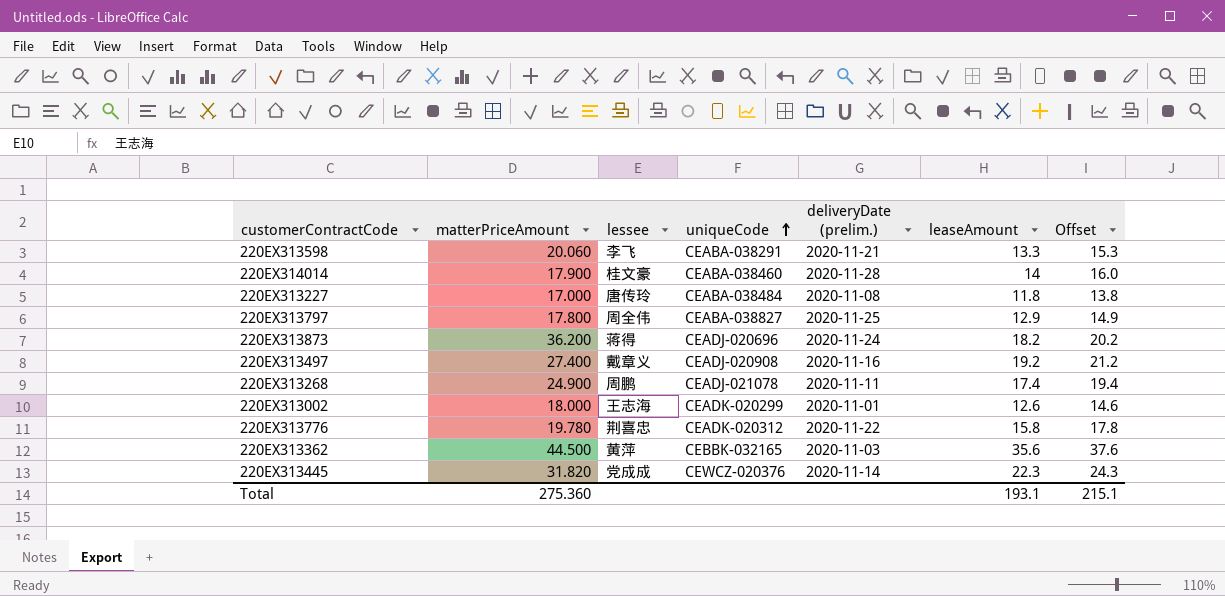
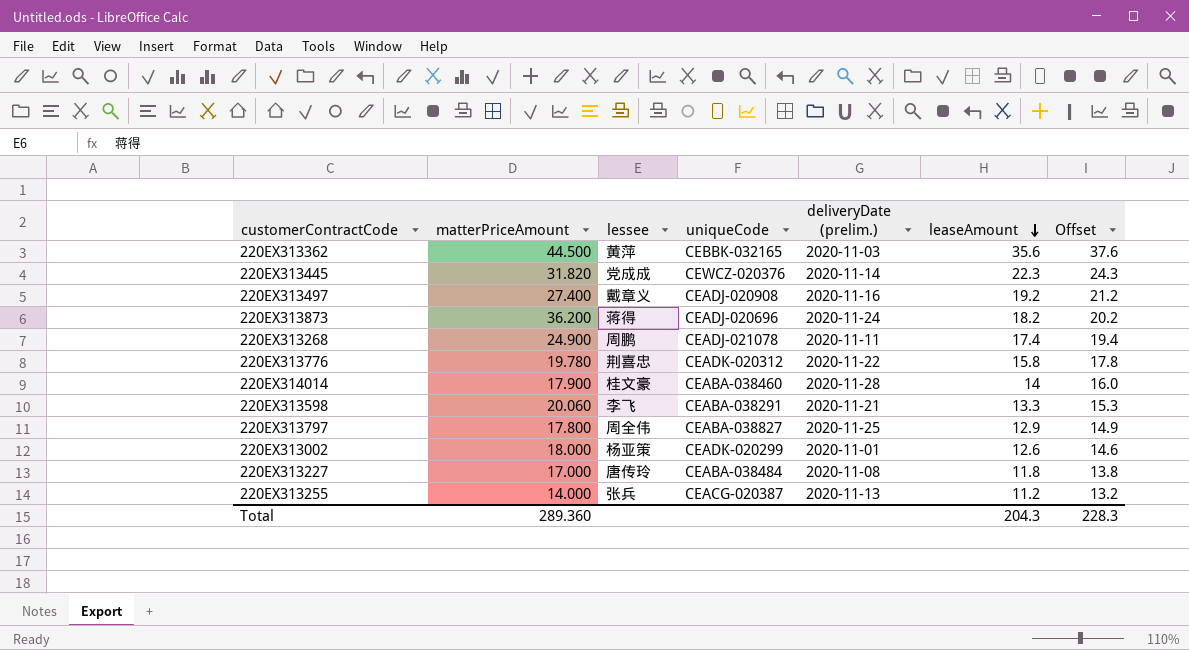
row order: uniqueCode ascending -> leaseAmount descending
220EX313002 | lessee: 王志海 -> 杨亚策
row 220EX313255: none -> 14.000 | 张兵 | CEACG-020387 | 2020-11-13 | 11.2 | 13.2
Total | matterPriceAmount: 275.360 -> 289.360
Total | leaseAmount: 193.1 -> 204.3
Total | Offset: 215.1 -> 228.3

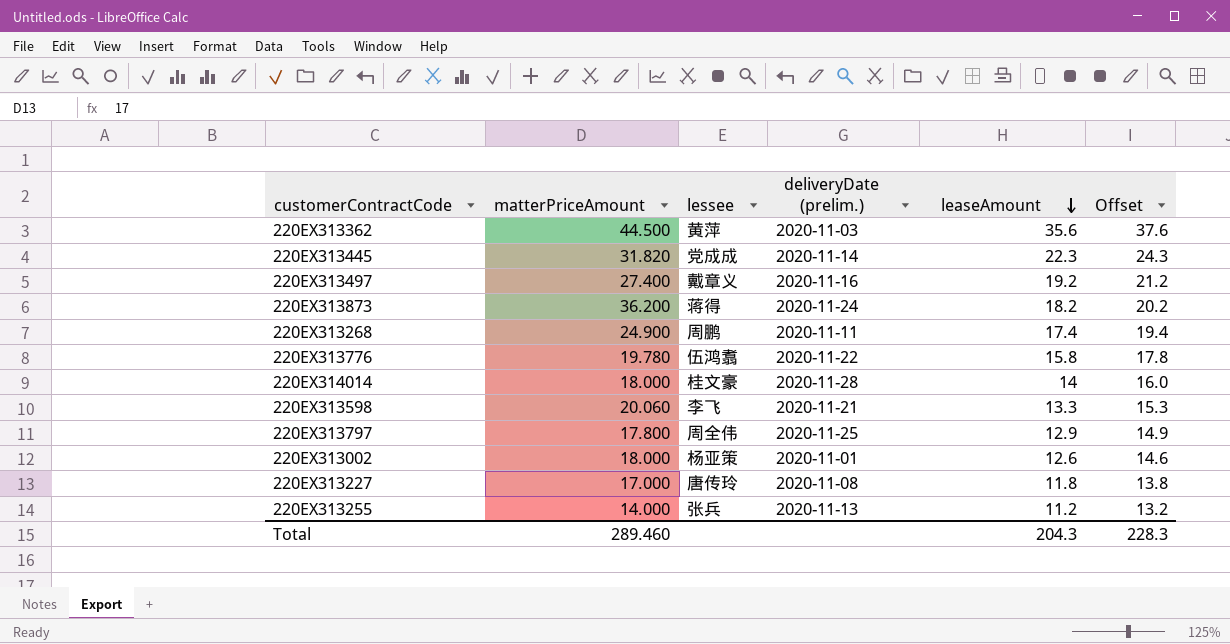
column uniqueCode | position: 4 -> none
220EX313776 | lessee: 荆喜忠 -> 伍鸿翥
220EX314014 | matterPriceAmount: 17.900 -> 18.000
Total | matterPriceAmount: 289.360 -> 289.460

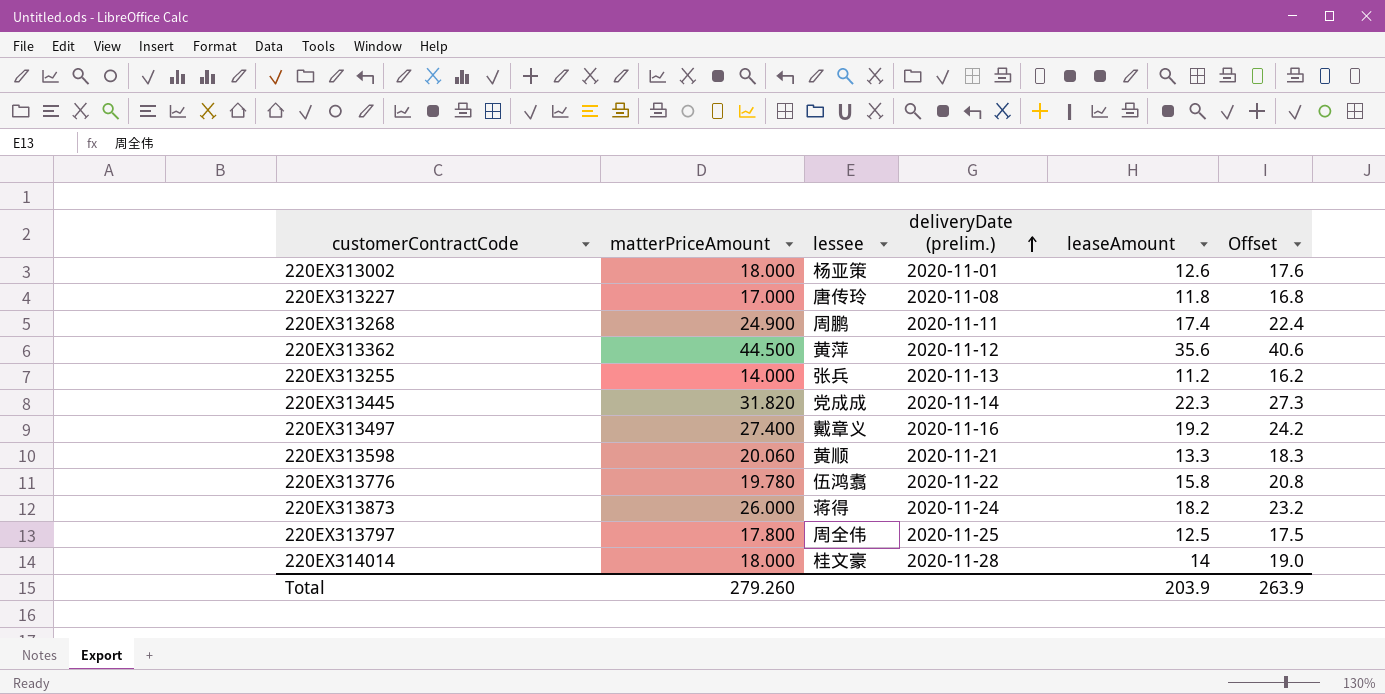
row order: leaseAmount descending -> deliveryDate (prelim.) ascending
column Offset | formula: [leaseAmount] + 2 -> [leaseAmount] + 5
220EX313362 | deliveryDate (prelim.): 2020-11-03 -> 2020-11-12
220EX313598 | lessee: 李飞 -> 黄顺
220EX313873 | matterPriceAmount: 36.200 -> 26.000
220EX313797 | leaseAmount: 12.9 -> 12.5
Total | matterPriceAmount: 289.460 -> 279.260
Total | leaseAmount: 204.3 -> 203.9
Total | Offset: 228.3 -> 263.9

